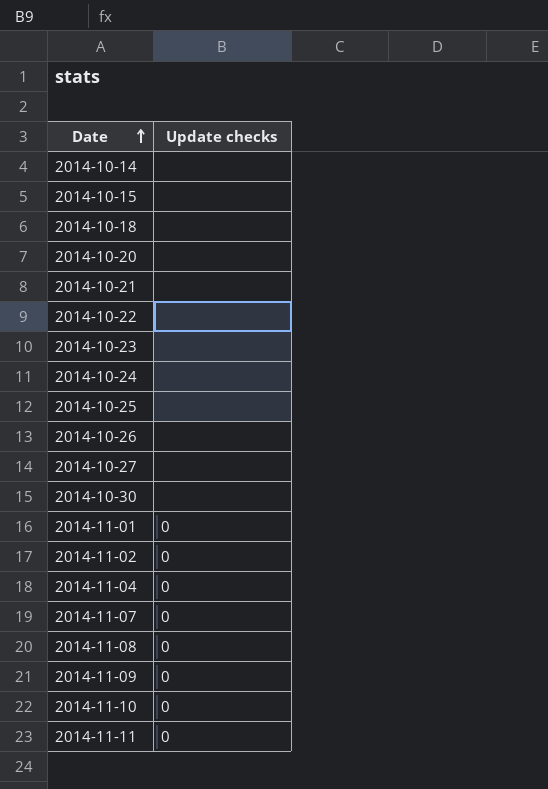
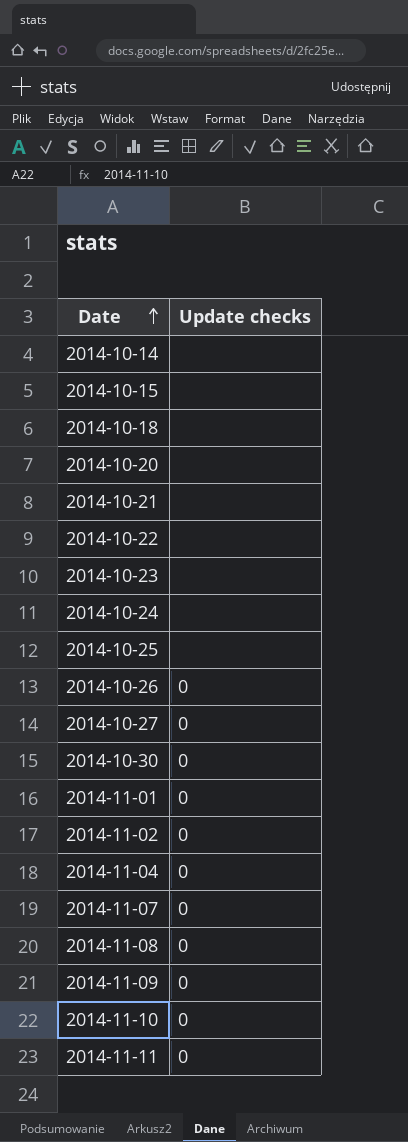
2014-10-26 | Update checks: none -> 0
2014-10-27 | Update checks: none -> 0
2014-10-30 | Update checks: none -> 0

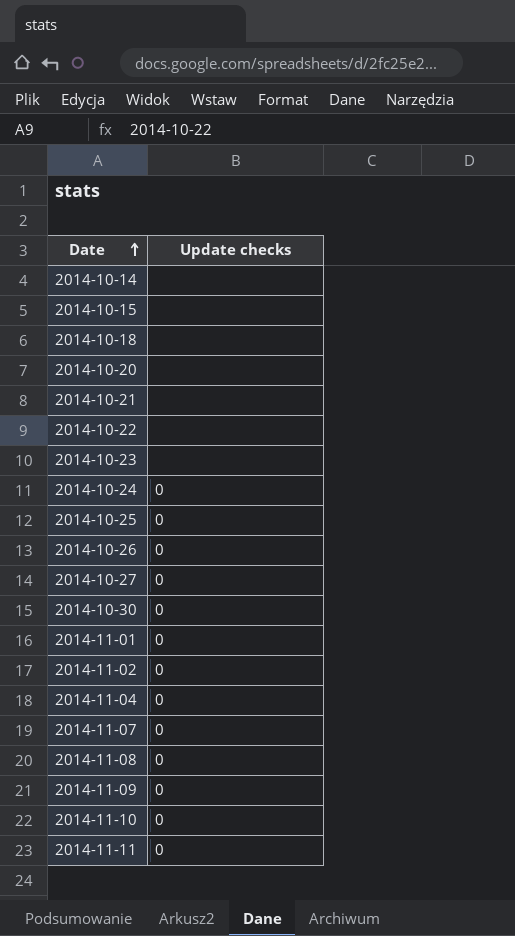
2014-10-24 | Update checks: none -> 0
2014-10-25 | Update checks: none -> 0

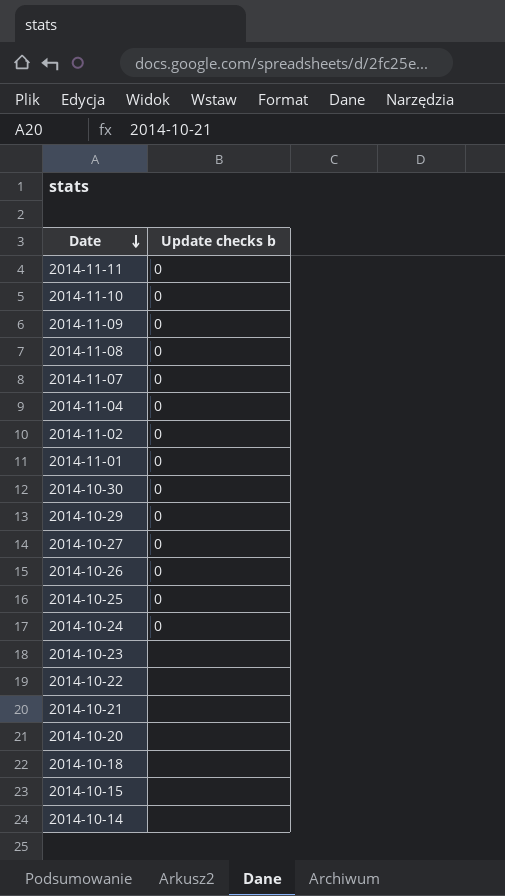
row order: Date ascending -> Date descending
column name: Update checks -> Update checks b
row 2014-10-29: none -> 0

